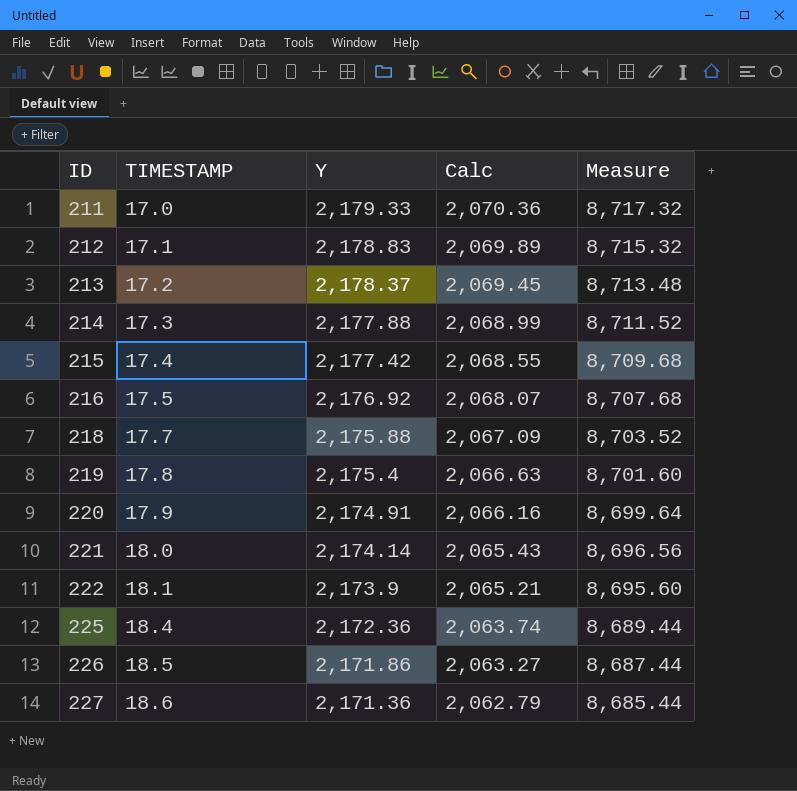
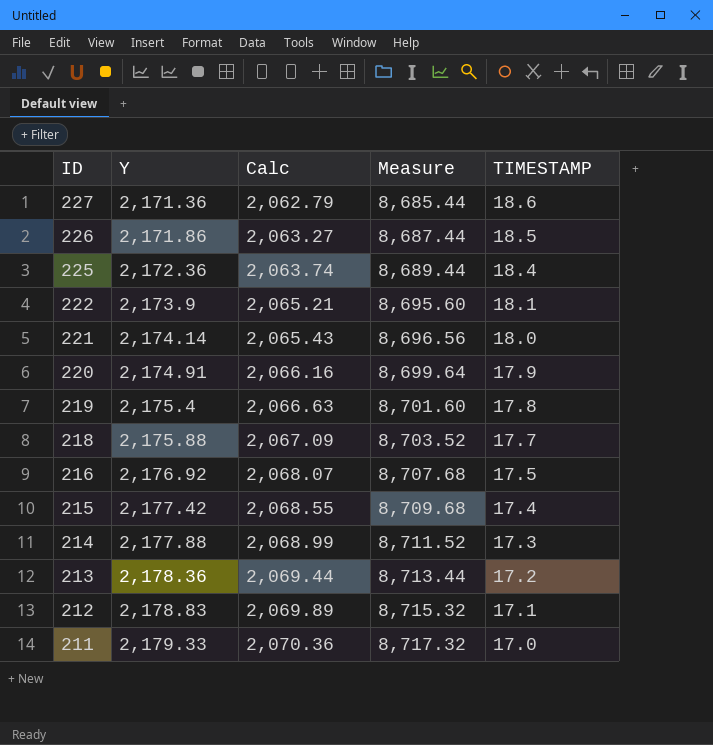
row order: ID ascending -> ID descending
column TIMESTAMP | position: 2 -> 5
213 | Y: 2,178.37 -> 2,178.36
213 | Calc: 2,069.45 -> 2,069.44
213 | Measure: 8,713.48 -> 8,713.44

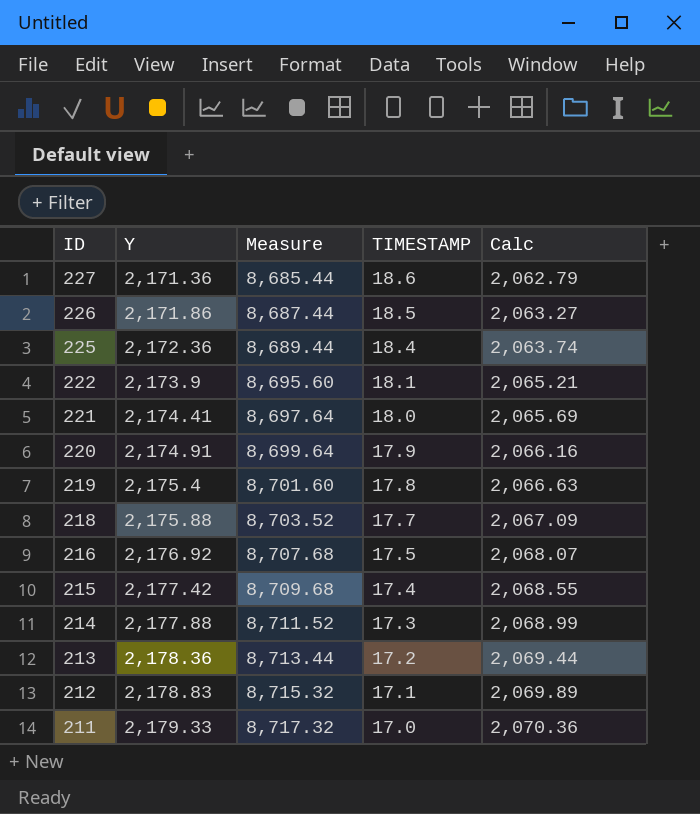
column Calc | position: 3 -> 5
221 | Y: 2,174.14 -> 2,174.41
221 | Measure: 8,696.56 -> 8,697.64
221 | Calc: 2,065.43 -> 2,065.69

